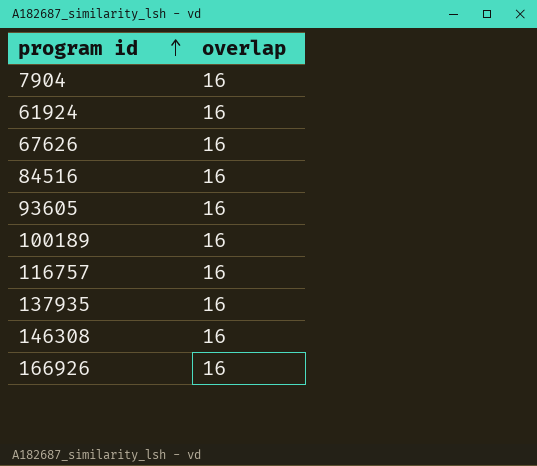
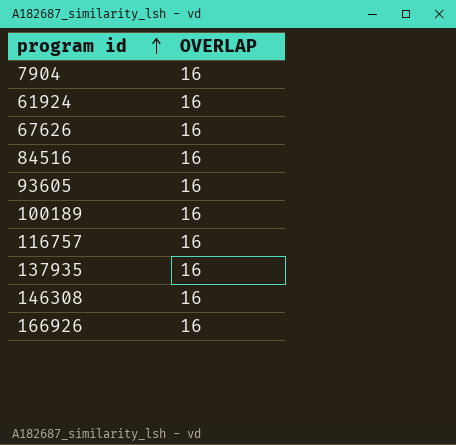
column name: overlap -> OVERLAP

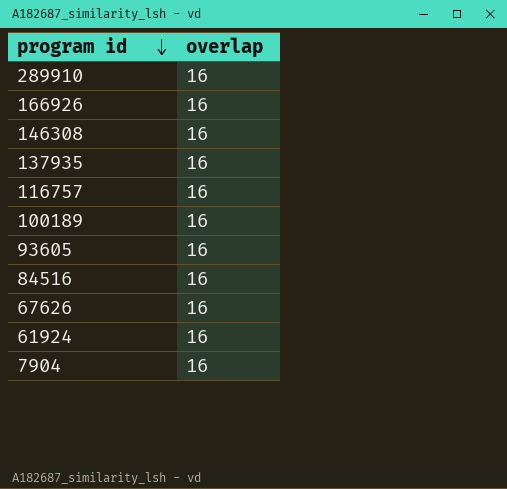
row order: program id ascending -> program id descending
column name: OVERLAP -> overlap
row 289910: none -> 16

